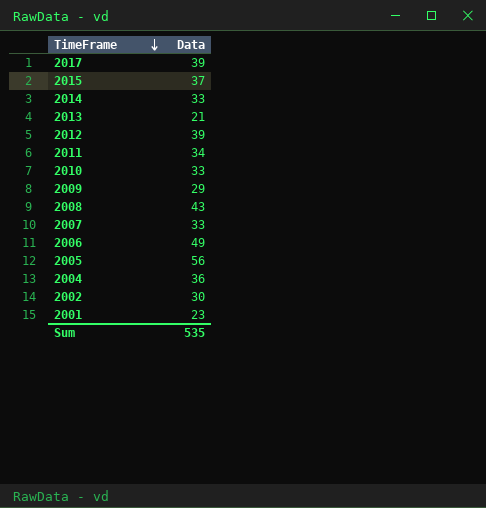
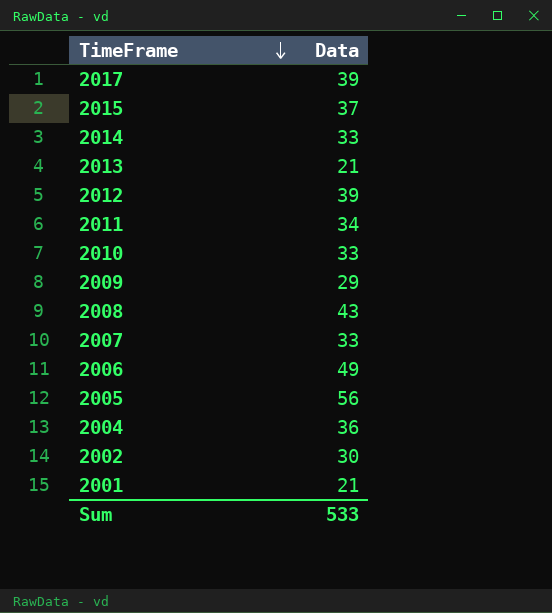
2001 | Data: 23 -> 21
Sum | Data: 535 -> 533

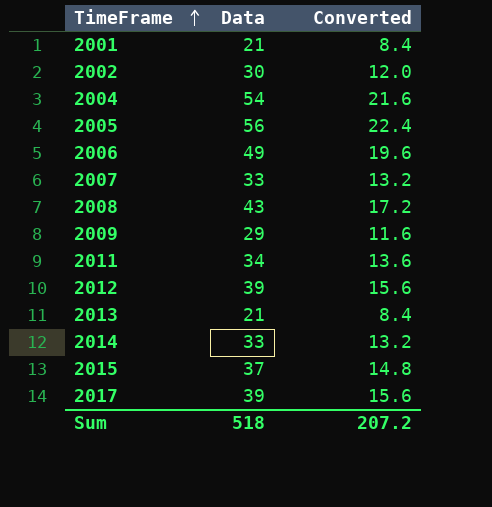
row order: TimeFrame descending -> TimeFrame ascending
column Converted | formula: none -> [Data] * 0.4
row 2010: 33 -> none
2004 | Data: 36 -> 54
Sum | Data: 533 -> 518

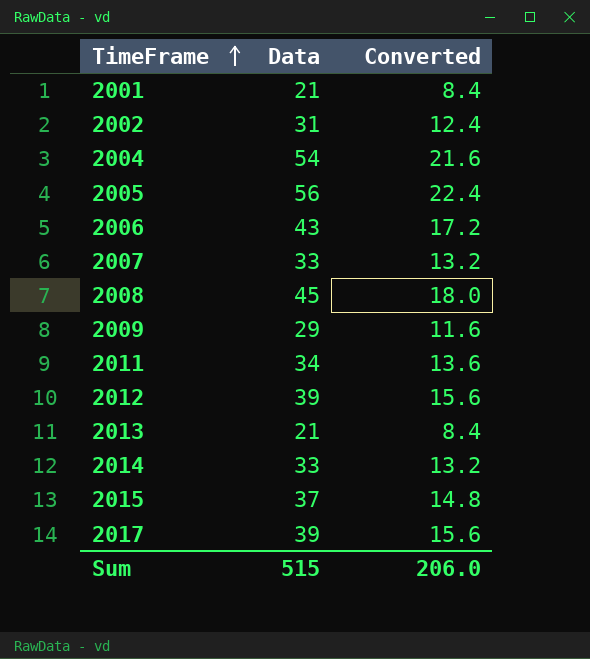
2002 | Data: 30 -> 31
2002 | Converted: 12.0 -> 12.4
2006 | Data: 49 -> 43
2006 | Converted: 19.6 -> 17.2
2008 | Data: 43 -> 45
2008 | Converted: 17.2 -> 18.0
Sum | Data: 518 -> 515
Sum | Converted: 207.2 -> 206.0

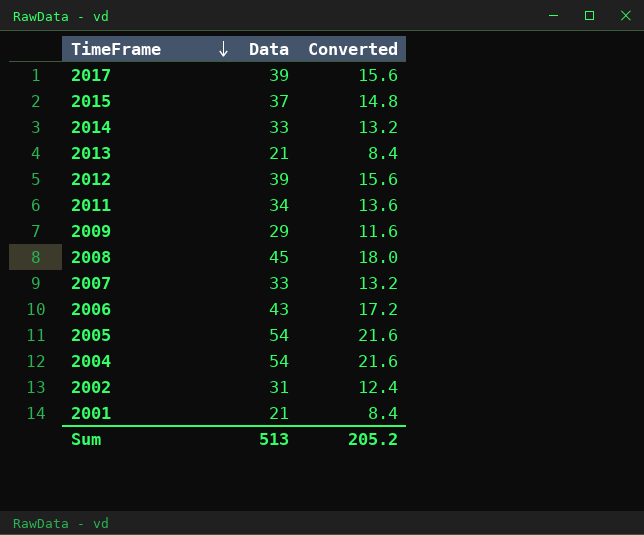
row order: TimeFrame ascending -> TimeFrame descending
2005 | Data: 56 -> 54
2005 | Converted: 22.4 -> 21.6
Sum | Data: 515 -> 513
Sum | Converted: 206.0 -> 205.2

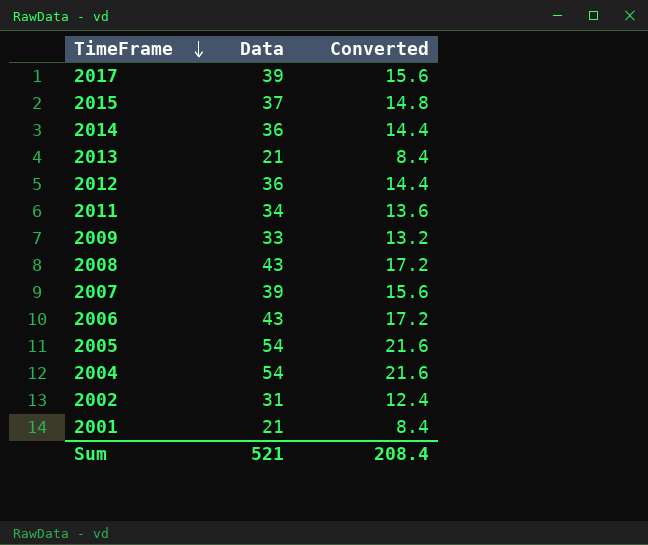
2014 | Data: 33 -> 36
2014 | Converted: 13.2 -> 14.4
2012 | Data: 39 -> 36
2012 | Converted: 15.6 -> 14.4
2009 | Data: 29 -> 33
2009 | Converted: 11.6 -> 13.2
2008 | Data: 45 -> 43
2008 | Converted: 18.0 -> 17.2
2007 | Data: 33 -> 39
2007 | Converted: 13.2 -> 15.6
Sum | Data: 513 -> 521
Sum | Converted: 205.2 -> 208.4

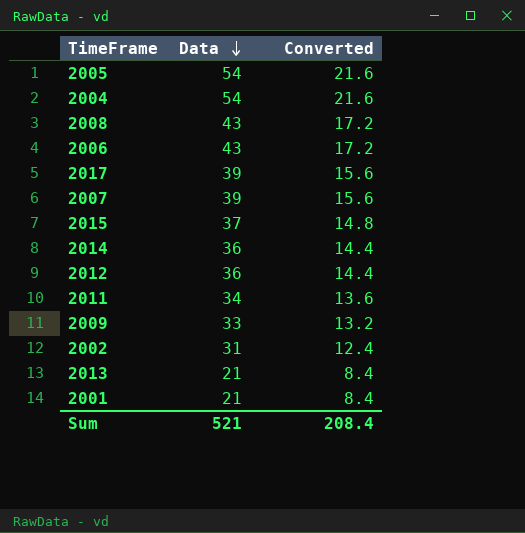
row order: TimeFrame descending -> Data descending

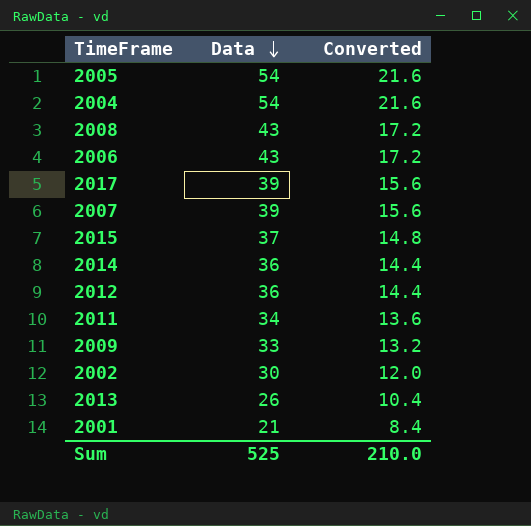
2002 | Data: 31 -> 30
2002 | Converted: 12.4 -> 12.0
2013 | Data: 21 -> 26
2013 | Converted: 8.4 -> 10.4
Sum | Data: 521 -> 525
Sum | Converted: 208.4 -> 210.0

